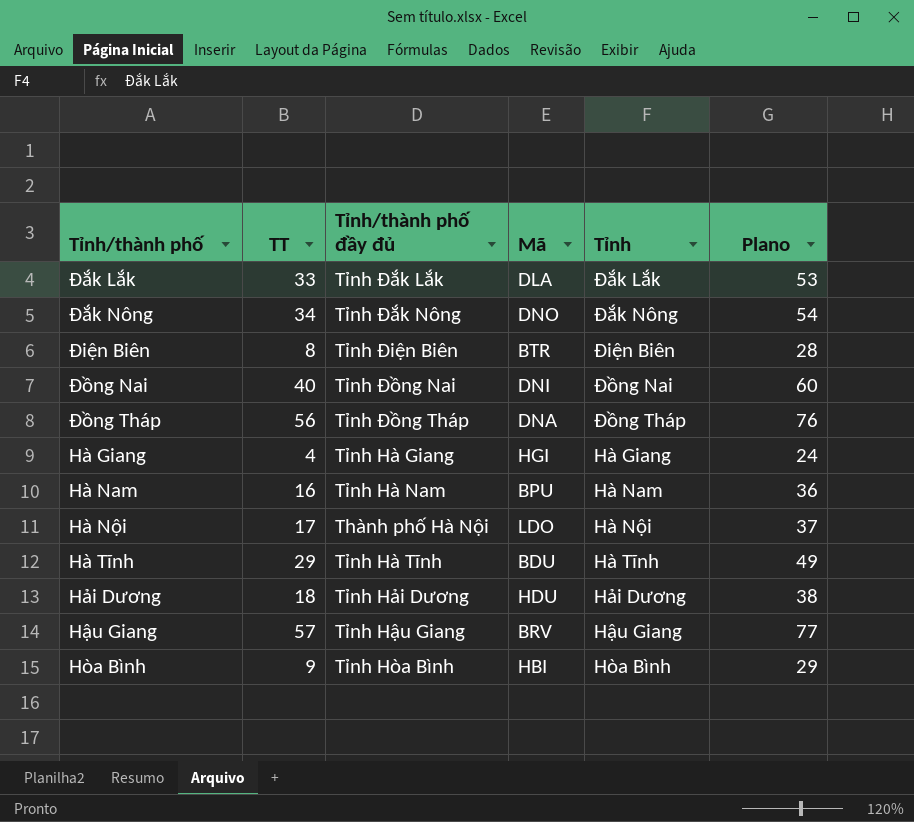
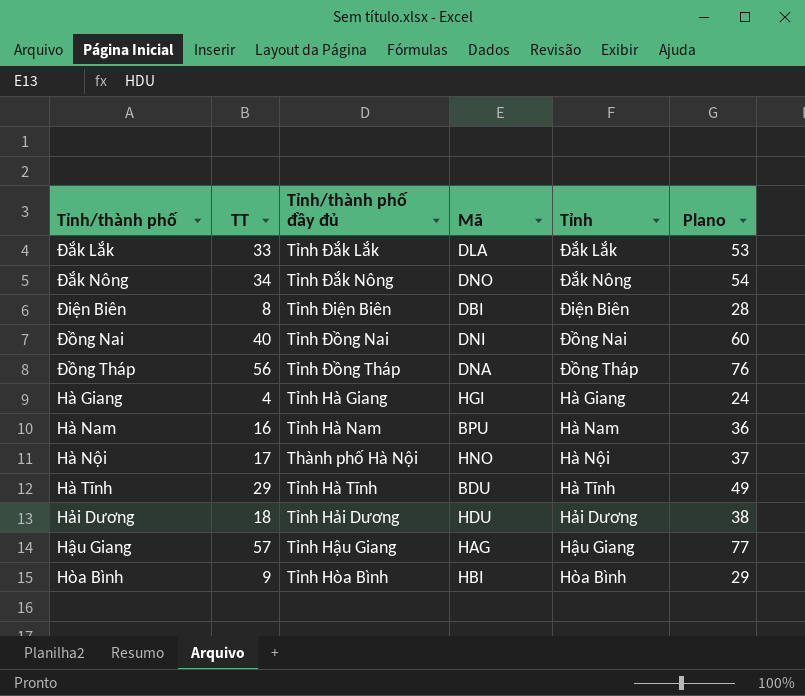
Điện Biên | Mã: BTR -> DBI
Hà Nội | Mã: LDO -> HNO
Hậu Giang | Mã: BRV -> HAG

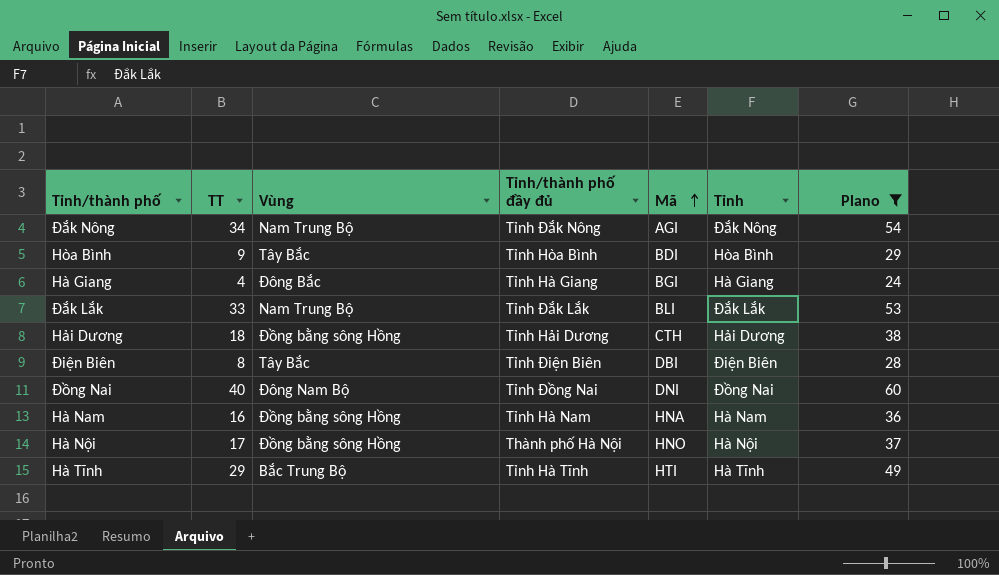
filter: none -> Plano <= 60
row order: none -> Mã ascending
column Vùng | position: none -> 3
Đắk Nông | Mã: DNO -> AGI
Hòa Bình | Mã: HBI -> BDI
Hà Giang | Mã: HGI -> BGI
Đắk Lắk | Mã: DLA -> BLI
Hải Dương | Mã: HDU -> CTH
Hà Nam | Mã: BPU -> HNA
Hà Tĩnh | Mã: BDU -> HTI

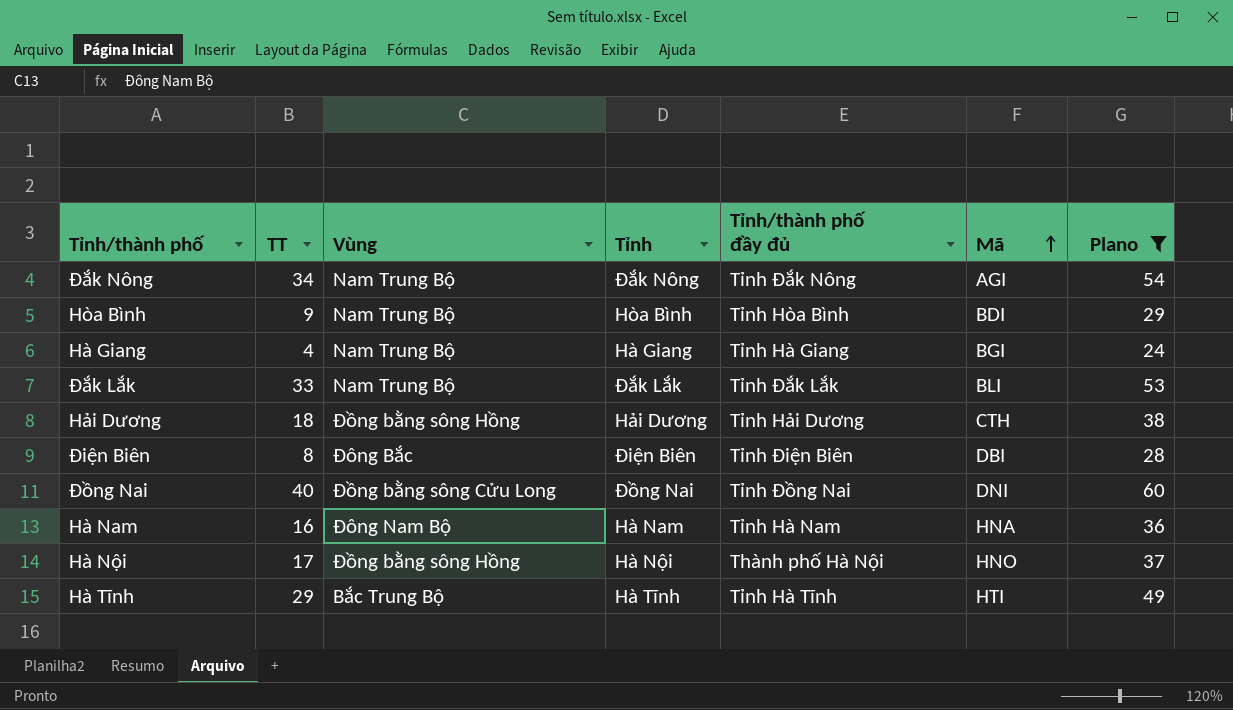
column Tỉnh | position: 6 -> 4
Hòa Bình | Vùng: Tây Bắc -> Nam Trung Bộ
Hà Giang | Vùng: Đông Bắc -> Nam Trung Bộ
Điện Biên | Vùng: Tây Bắc -> Đông Bắc
Đồng Nai | Vùng: Đông Nam Bộ -> Đồng bằng sông Cửu Long
Hà Nam | Vùng: Đồng bằng sông Hồng -> Đông Nam Bộ

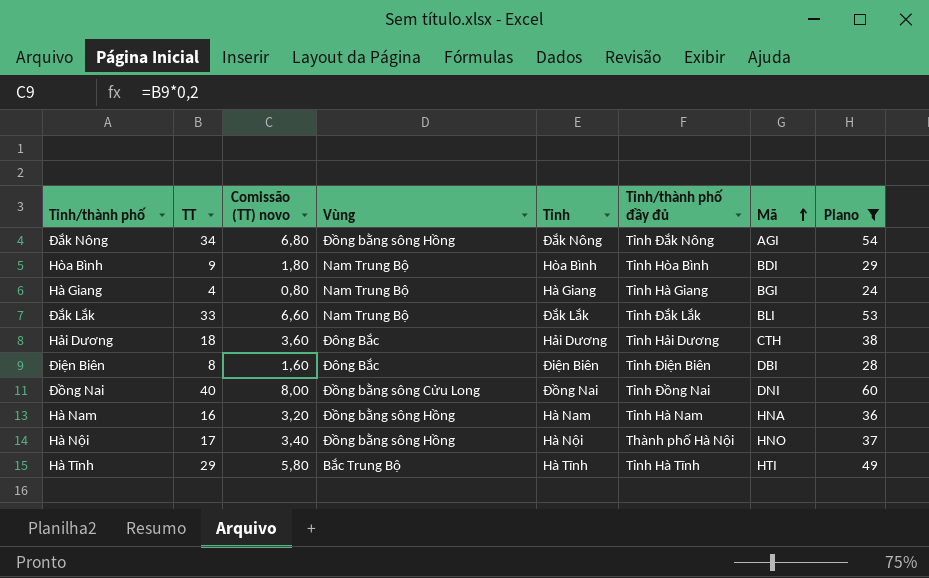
column Comissão (TT) novo | formula: none -> [TT] * 0,2
Đắk Nông | Vùng: Nam Trung Bộ -> Đồng bằng sông Hồng
Hải Dương | Vùng: Đồng bằng sông Hồng -> Đông Bắc
Hà Nam | Vùng: Đông Nam Bộ -> Đồng bằng sông Hồng

